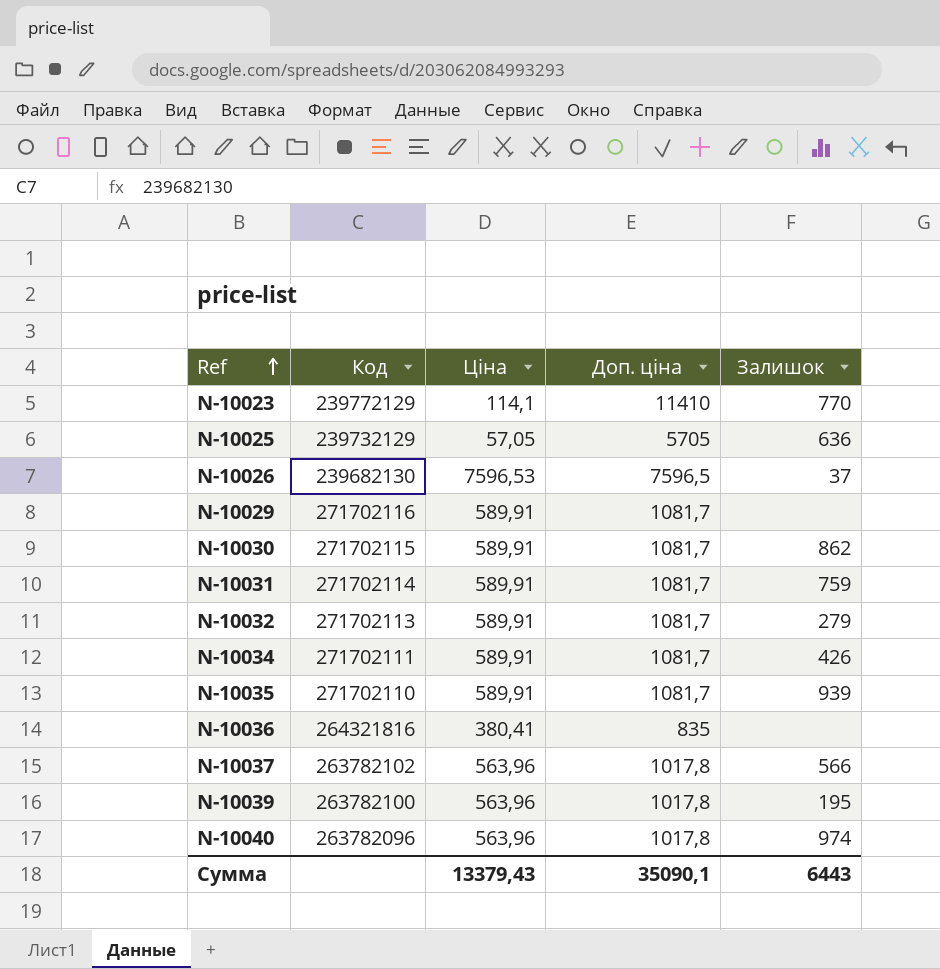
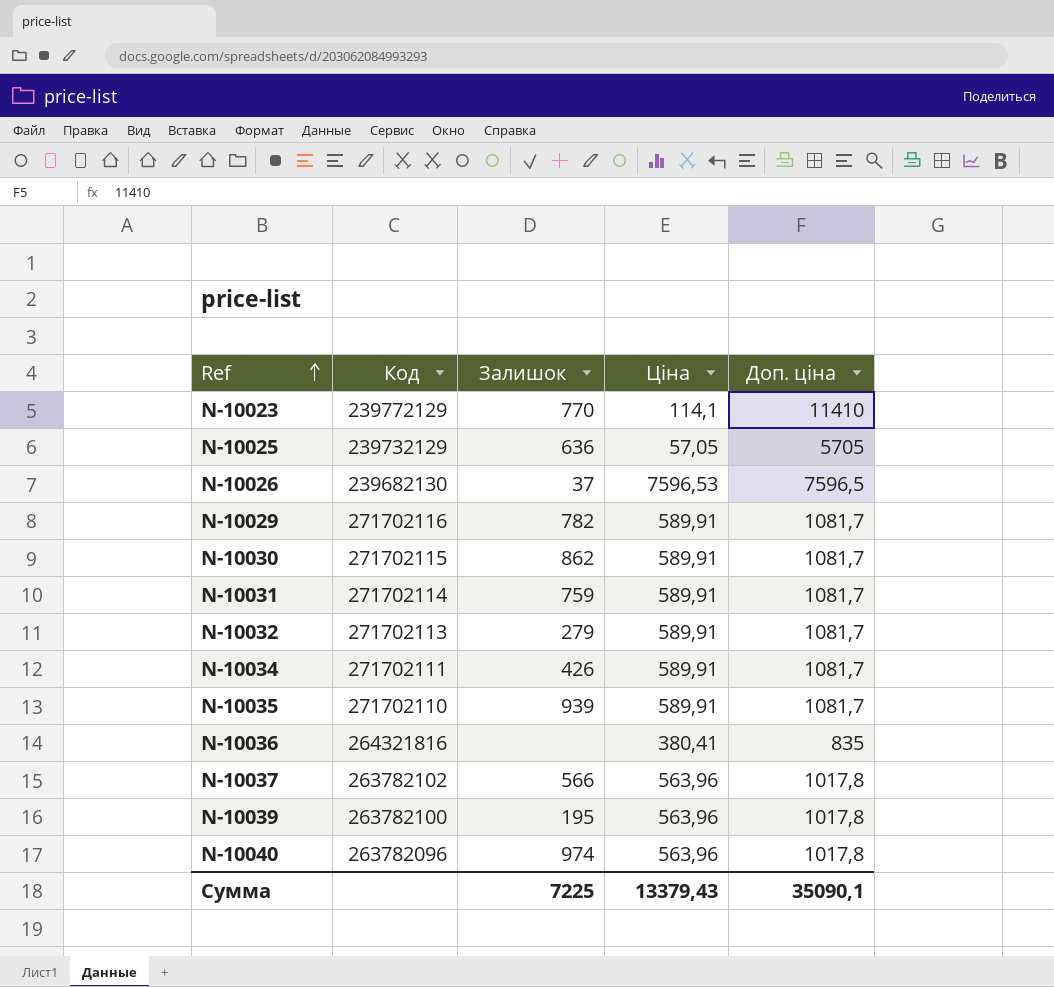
column Залишок | position: 5 -> 3
N-10029 | Залишок: none -> 782
Сумма | Залишок: 6443 -> 7225

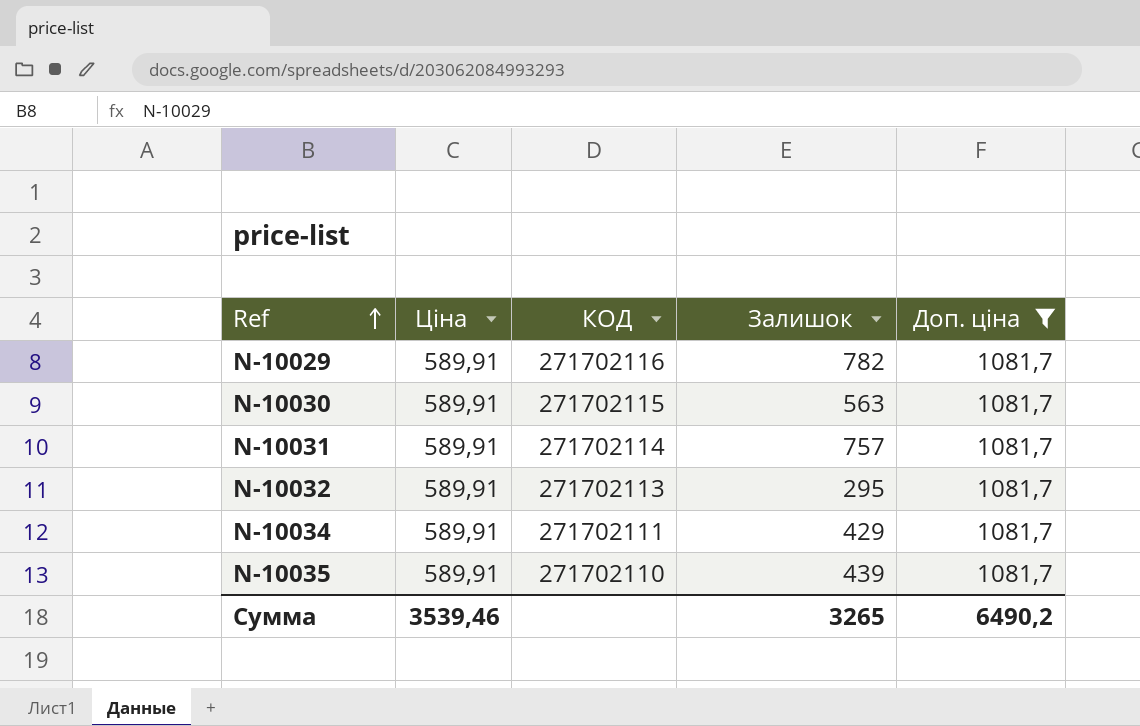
filter: none -> Доп. ціна = 1081,7
column Ціна | position: 4 -> 2
column name: Код -> КОД
N-10030 | Залишок: 862 -> 563
N-10031 | Залишок: 759 -> 757
N-10032 | Залишок: 279 -> 295
N-10034 | Залишок: 426 -> 429
N-10035 | Залишок: 939 -> 439
Сумма | Ціна: 13379,43 -> 3539,46
Сумма | Залишок: 7225 -> 3265
Сумма | Доп. ціна: 35090,1 -> 6490,2

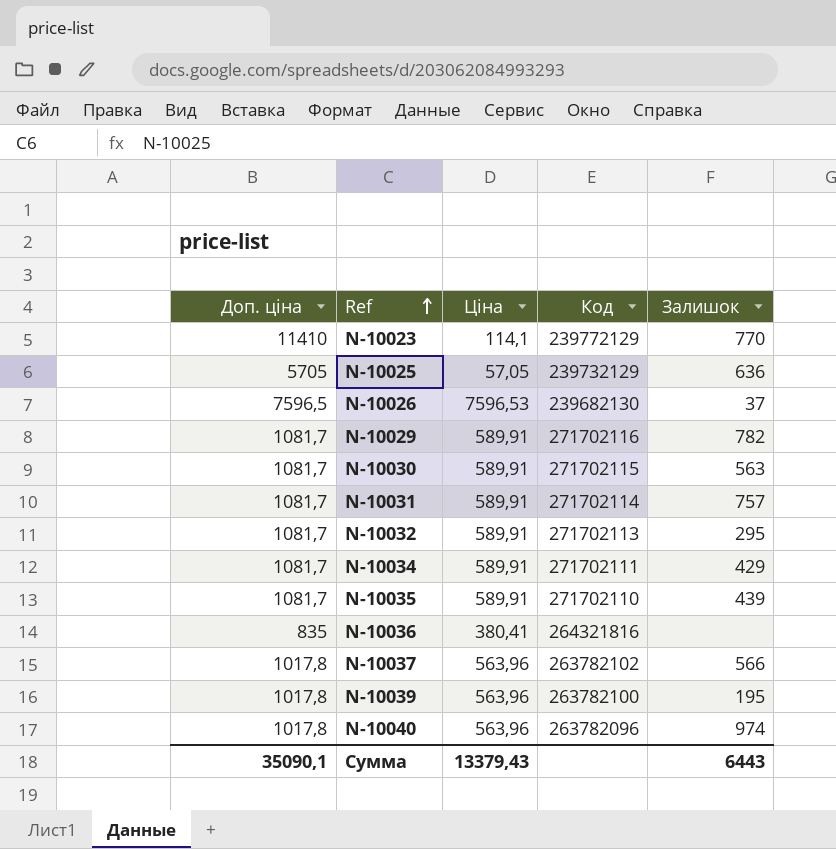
filter: Доп. ціна = 1081,7 -> none
column Доп. ціна | position: 5 -> 1
column name: КОД -> Код
Сумма | Доп. ціна: 6490,2 -> 35090,1
Сумма | Ціна: 3539,46 -> 13379,43
Сумма | Залишок: 3265 -> 6443

